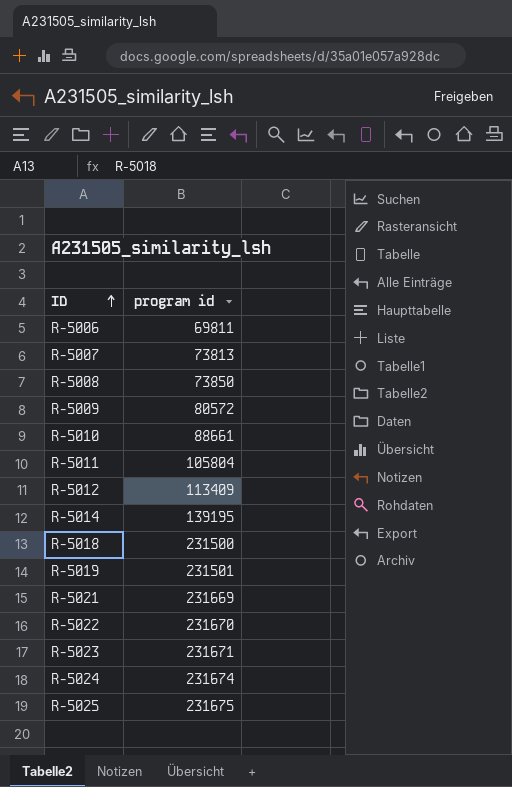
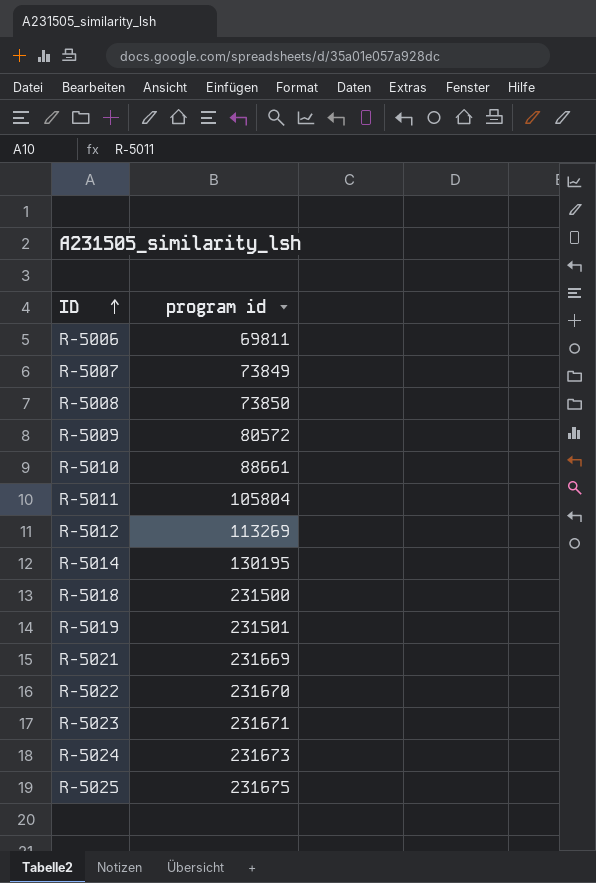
R-5007 | program id: 73813 -> 73849
R-5012 | program id: 113409 -> 113269
R-5014 | program id: 139195 -> 130195
R-5024 | program id: 231674 -> 231673

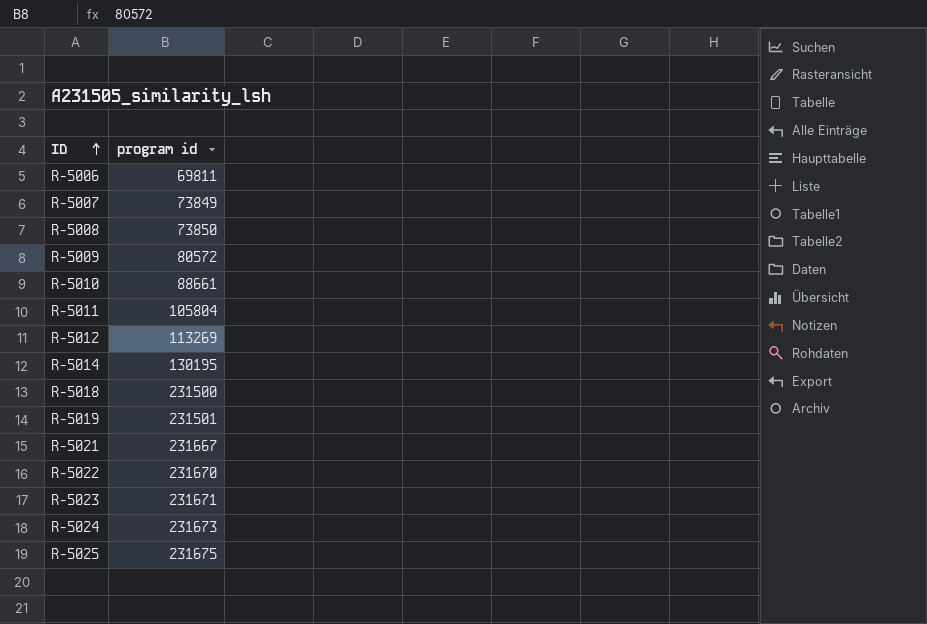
R-5021 | program id: 231669 -> 231667

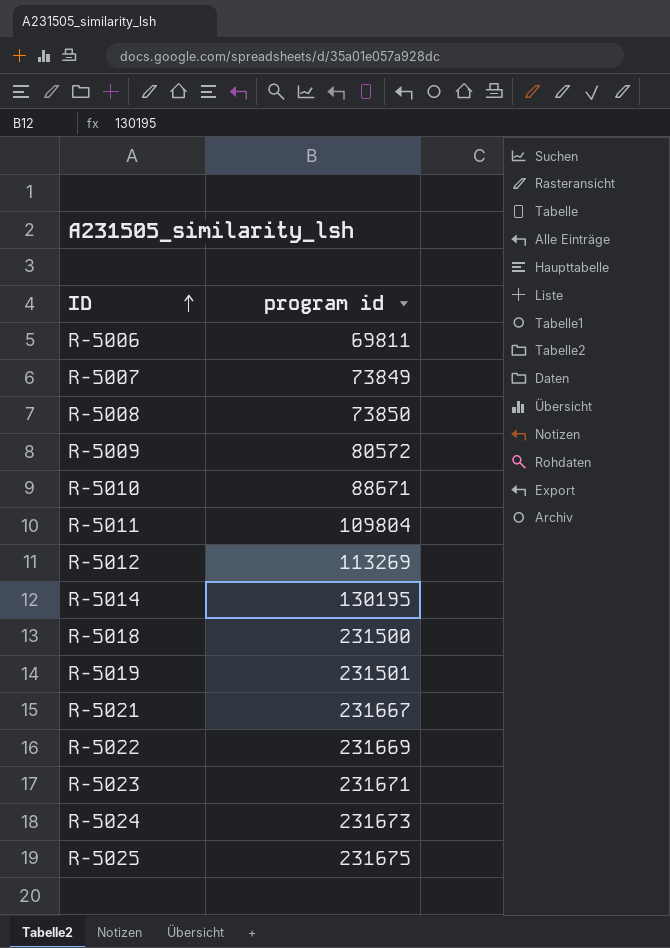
R-5010 | program id: 88661 -> 88671
R-5011 | program id: 105804 -> 109804
R-5022 | program id: 231670 -> 231669

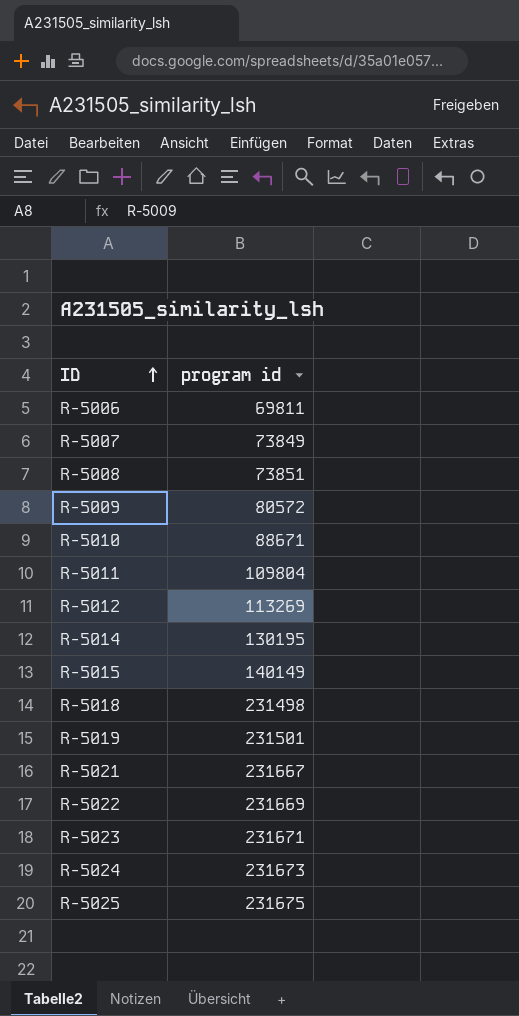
R-5008 | program id: 73850 -> 73851
row R-5015: none -> 140149
R-5018 | program id: 231500 -> 231498

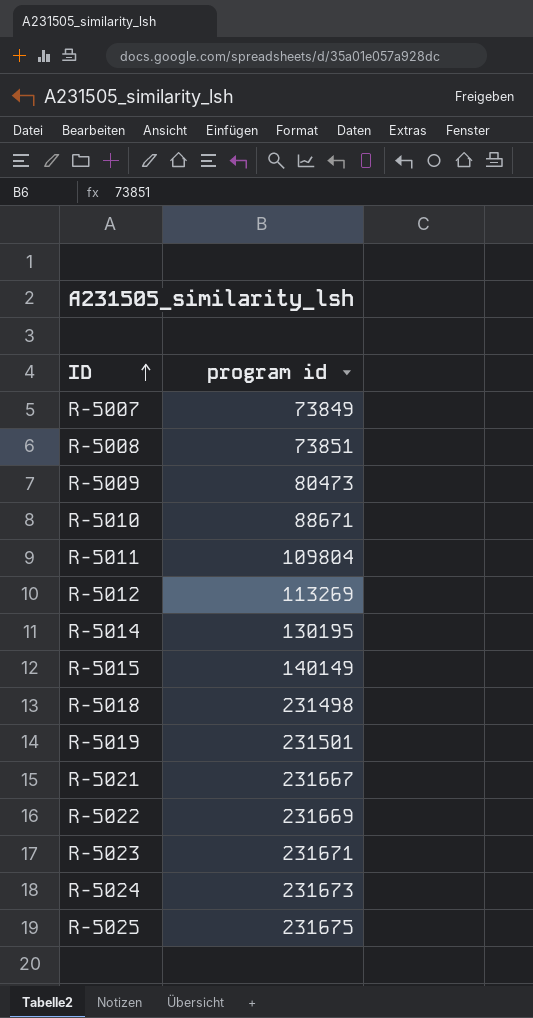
row R-5006: 69811 -> none
R-5009 | program id: 80572 -> 80473

